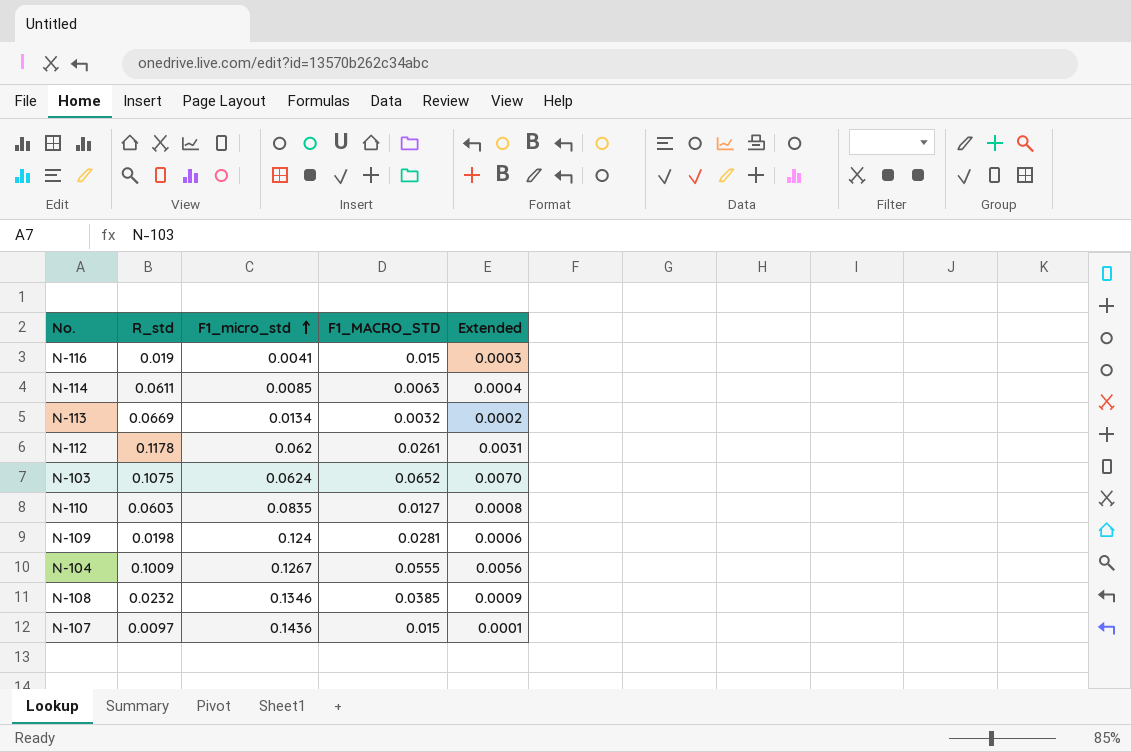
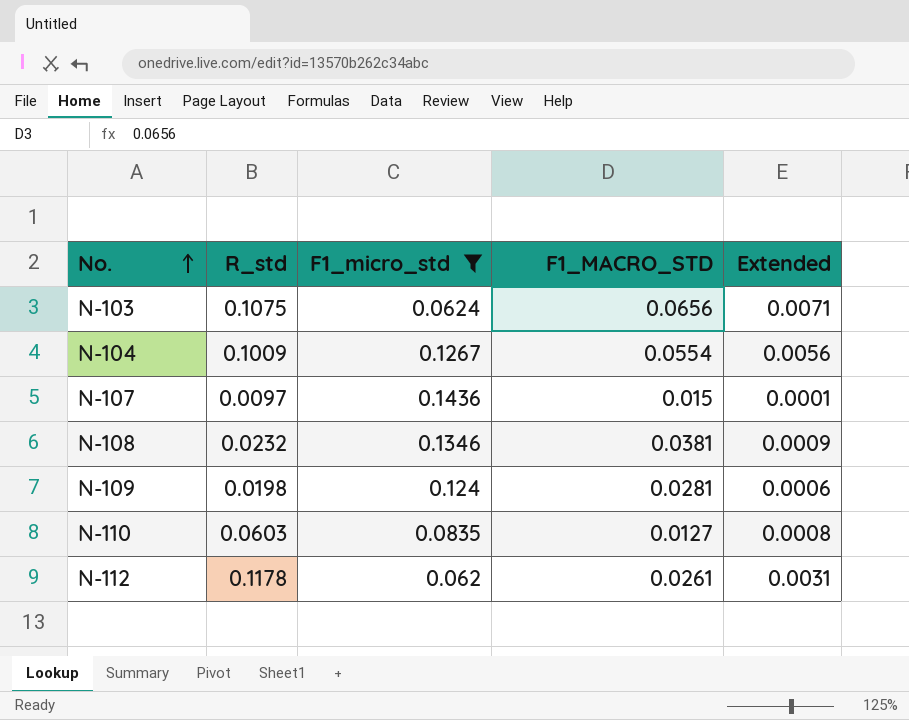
filter: none -> F1_micro_std >= 0.062
row order: F1_micro_std ascending -> No. ascending
N-103 | F1_MACRO_STD: 0.0652 -> 0.0656
N-103 | Extended: 0.0070 -> 0.0071
N-104 | F1_MACRO_STD: 0.0555 -> 0.0554
N-108 | F1_MACRO_STD: 0.0385 -> 0.0381

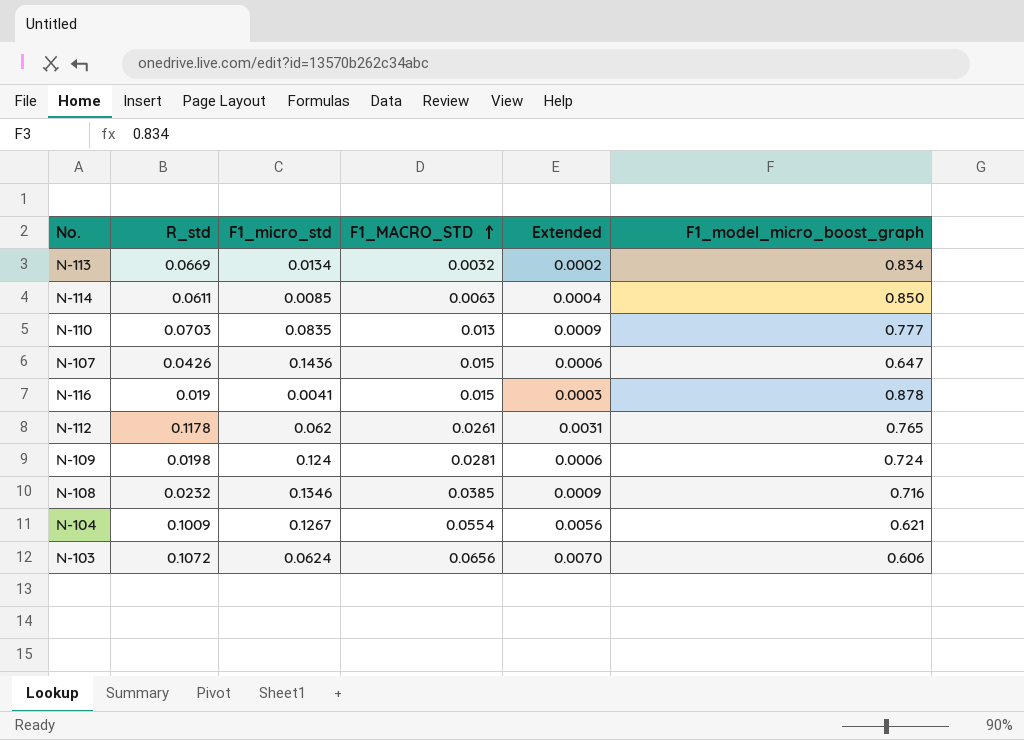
filter: F1_micro_std >= 0.062 -> none
row order: No. ascending -> F1_MACRO_STD ascending
column F1_model_micro_boost_graph | position: none -> 6
N-110 | R_std: 0.0603 -> 0.0703
N-110 | F1_MACRO_STD: 0.0127 -> 0.013
N-110 | Extended: 0.0008 -> 0.0009
N-107 | R_std: 0.0097 -> 0.0426
N-107 | Extended: 0.0001 -> 0.0006
N-108 | F1_MACRO_STD: 0.0381 -> 0.0385
N-103 | R_std: 0.1075 -> 0.1072
N-103 | Extended: 0.0071 -> 0.0070

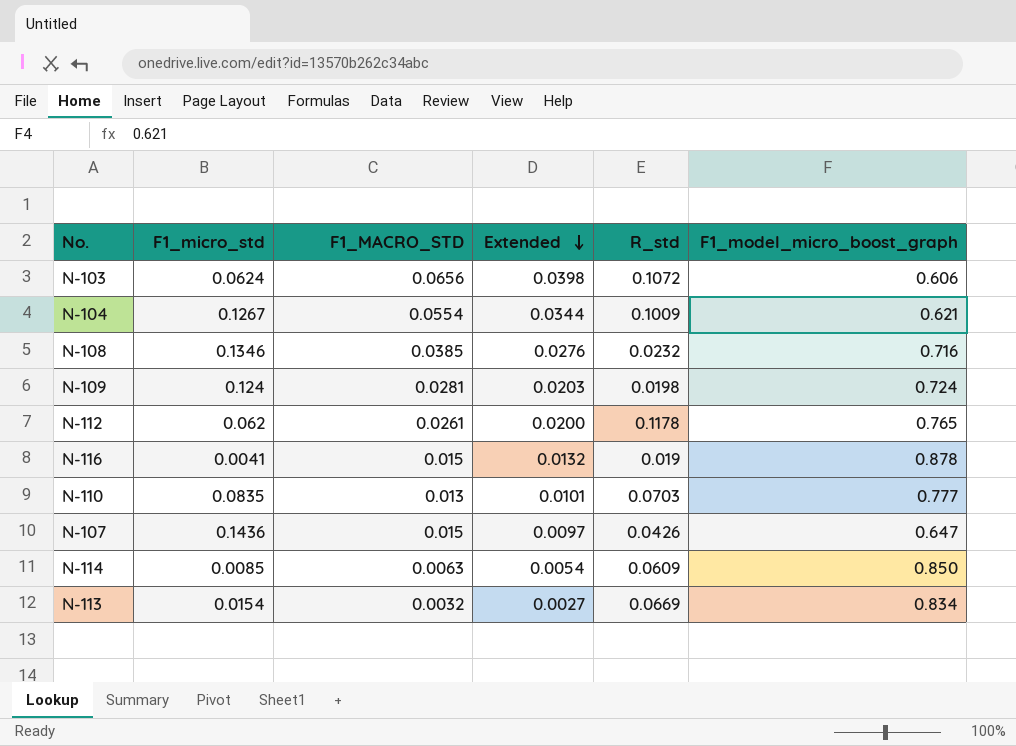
row order: F1_MACRO_STD ascending -> Extended descending
column Extended | formula: [R_std] * [F1_MACRO_STD] -> [F1_MACRO_STD] * [F1_model_micro_boost_graph]
column R_std | position: 2 -> 5
N-114 | R_std: 0.0611 -> 0.0609
N-113 | F1_micro_std: 0.0134 -> 0.0154

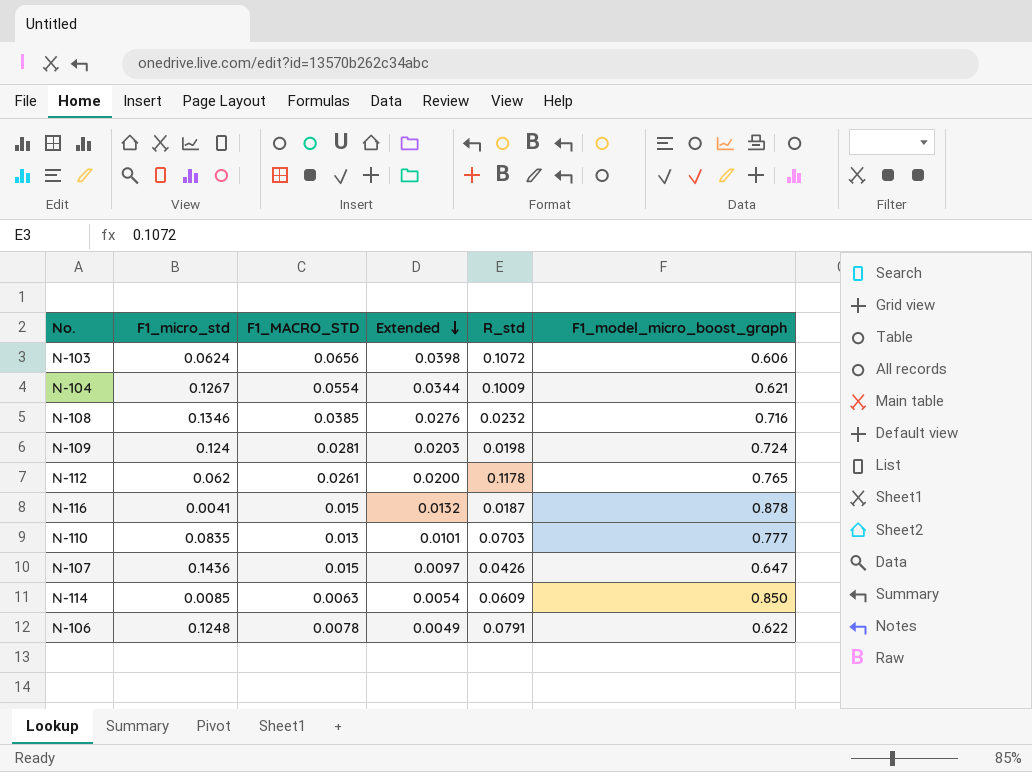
row N-113: 0.0154 | 0.0032 | 0.0027 | 0.0669 | 0.834 -> none
N-116 | R_std: 0.019 -> 0.0187
row N-106: none -> 0.1248 | 0.0078 | 0.0049 | 0.0791 | 0.622

